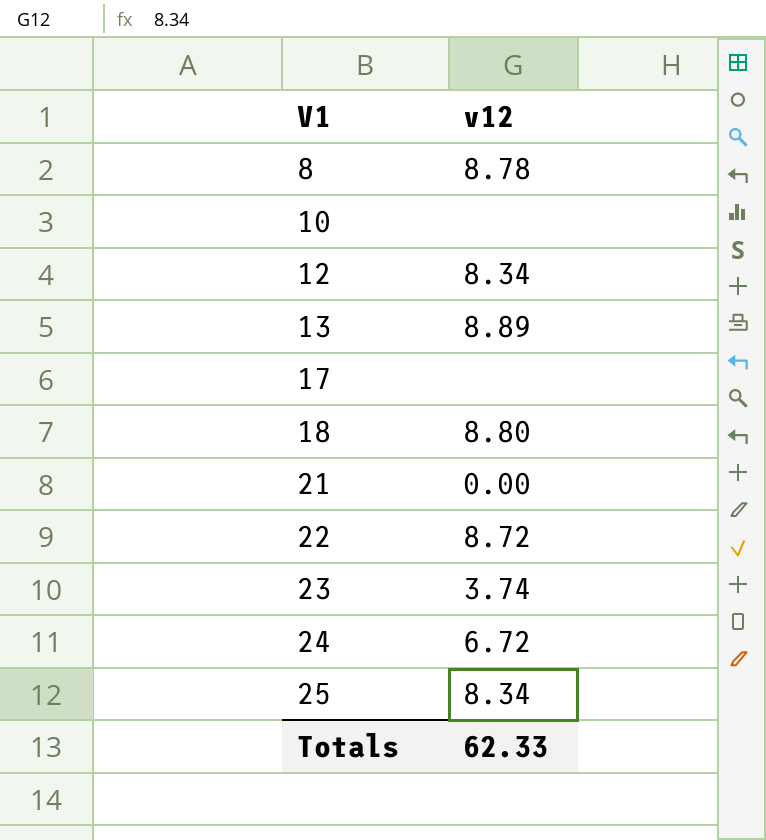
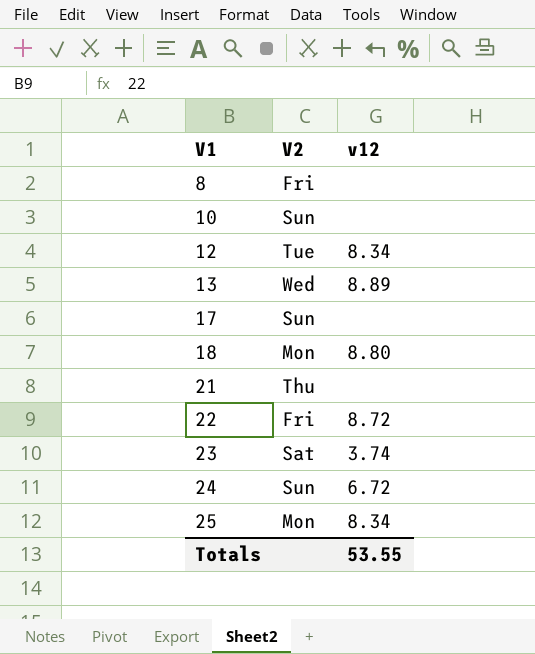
column V2 | position: none -> 2
8 | v12: 8.78 -> none
21 | v12: 0.00 -> none
Totals | v12: 62.33 -> 53.55

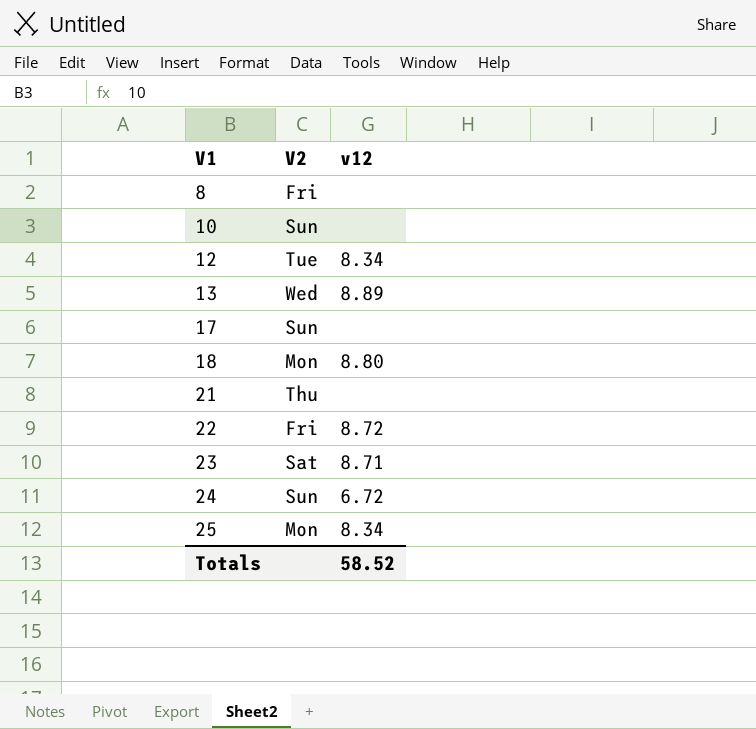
23 | v12: 3.74 -> 8.71
Totals | v12: 53.55 -> 58.52

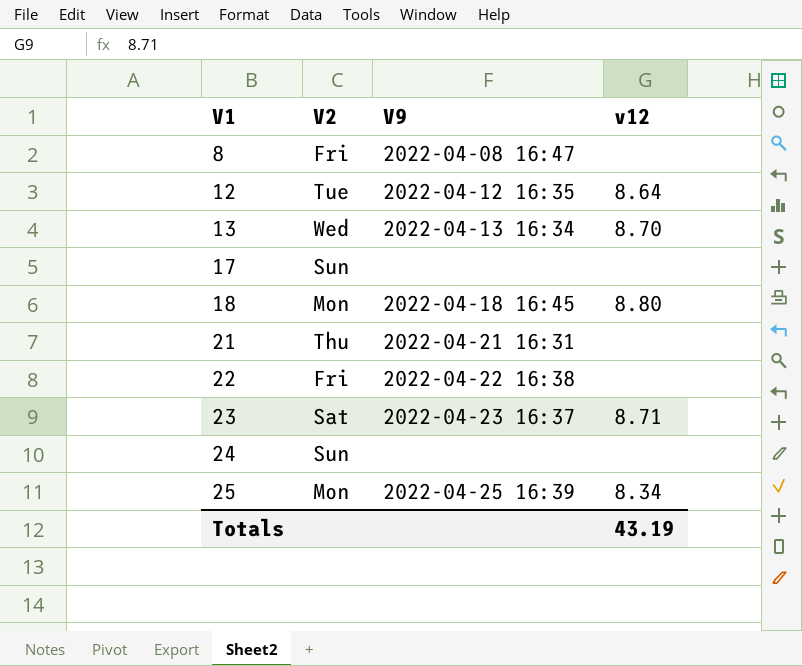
column V9 | position: none -> 3
row 10: Sun | none -> none
12 | v12: 8.34 -> 8.64
13 | v12: 8.89 -> 8.70
22 | v12: 8.72 -> none
24 | v12: 6.72 -> none
Totals | v12: 58.52 -> 43.19

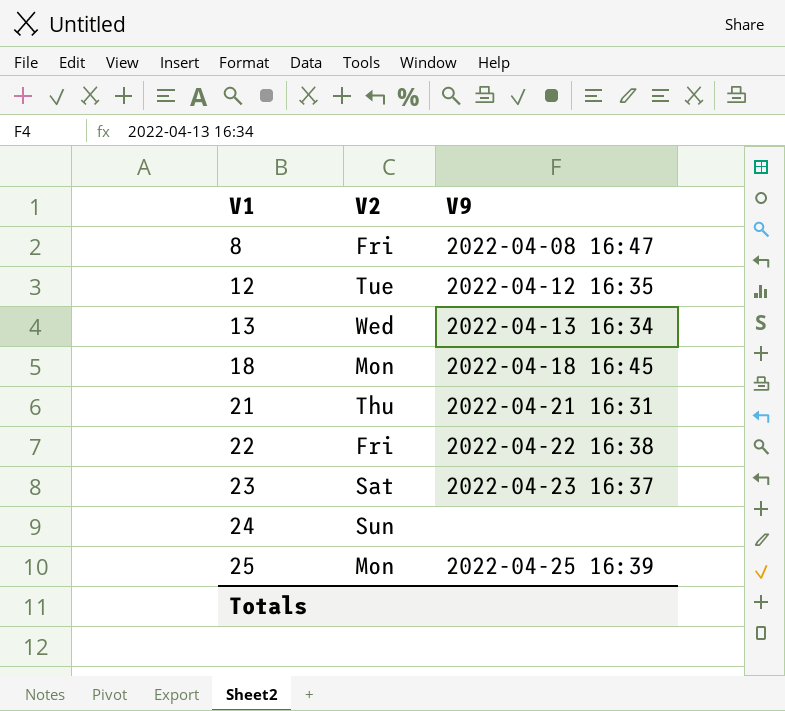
column v12 | position: 4 -> none
row 17: Sun | none | none -> none

